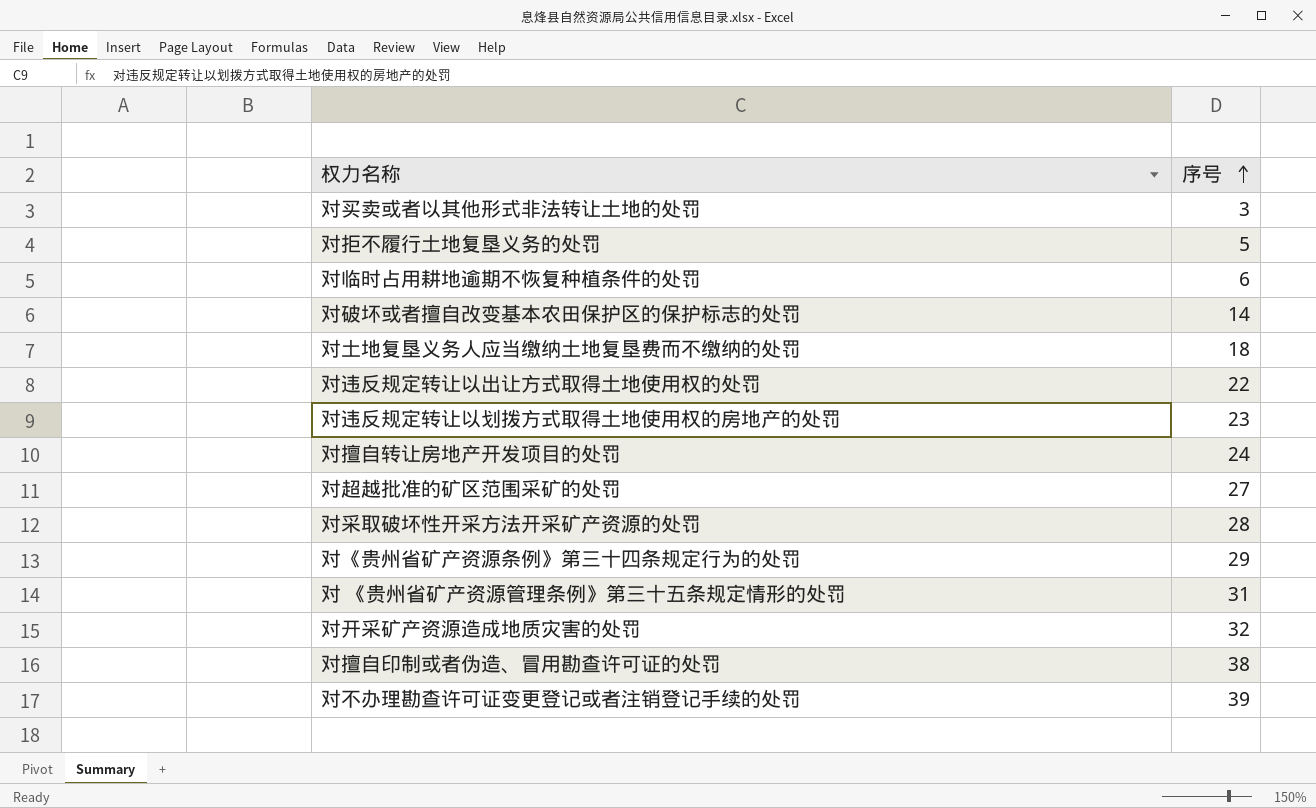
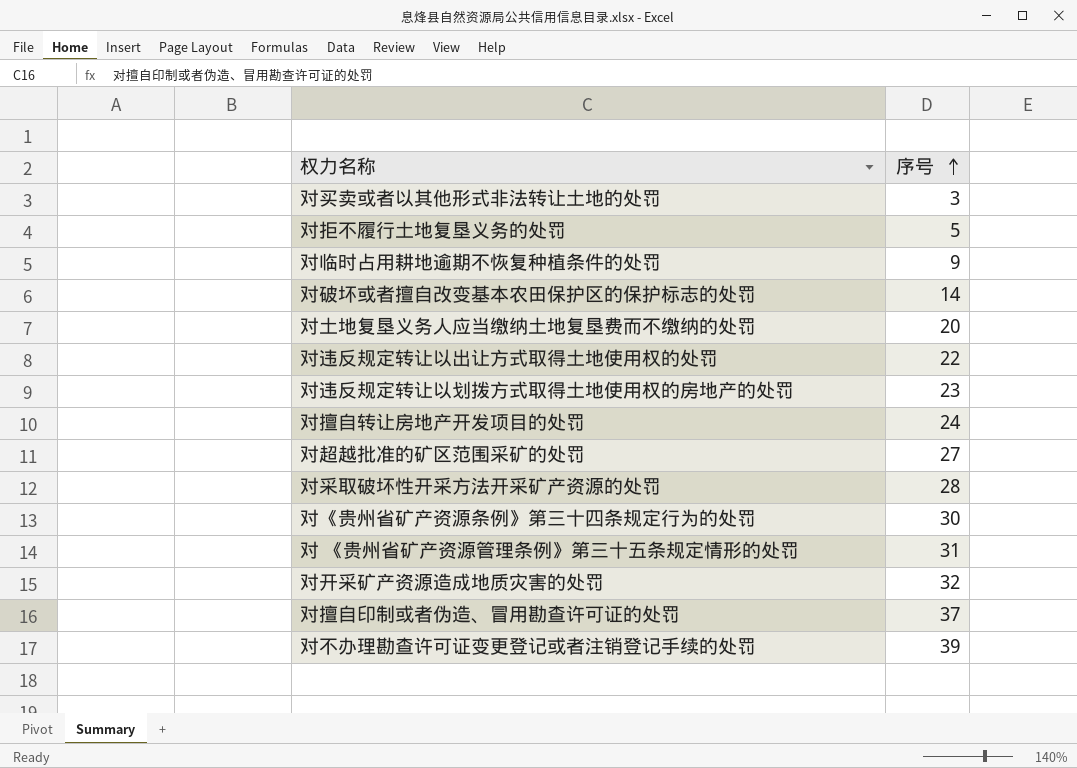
对临时占用耕地逾期不恢复种植条件的处罚 | 序号: 6 -> 9
对土地复垦义务人应当缴纳土地复垦费而不缴纳的处罚 | 序号: 18 -> 20
对《贵州省矿产资源条例》第三十四条规定行为的处罚 | 序号: 29 -> 30
对擅自印制或者伪造、冒用勘查许可证的处罚 | 序号: 38 -> 37

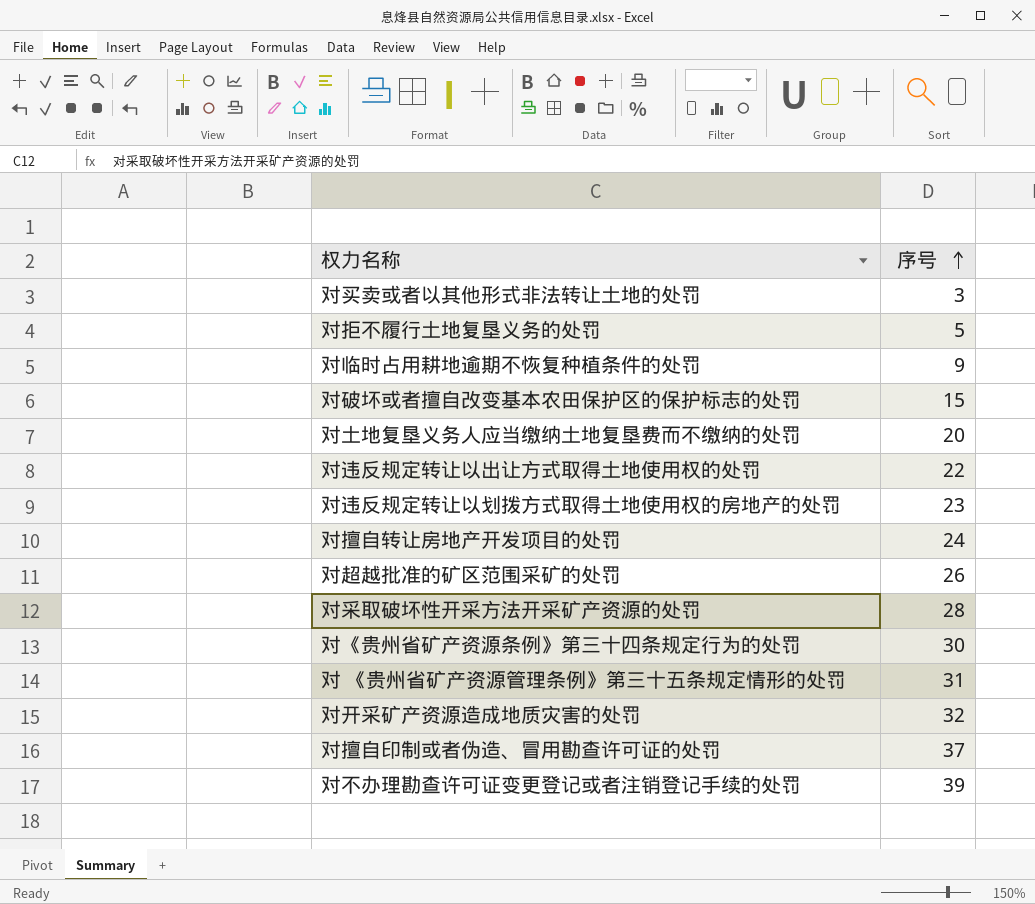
对破坏或者擅自改变基本农田保护区的保护标志的处罚 | 序号: 14 -> 15
对超越批准的矿区范围采矿的处罚 | 序号: 27 -> 26

